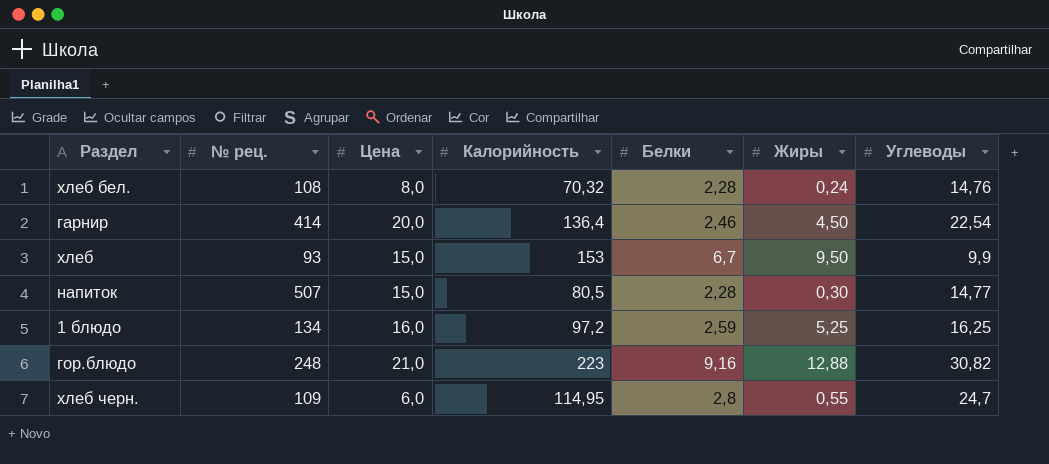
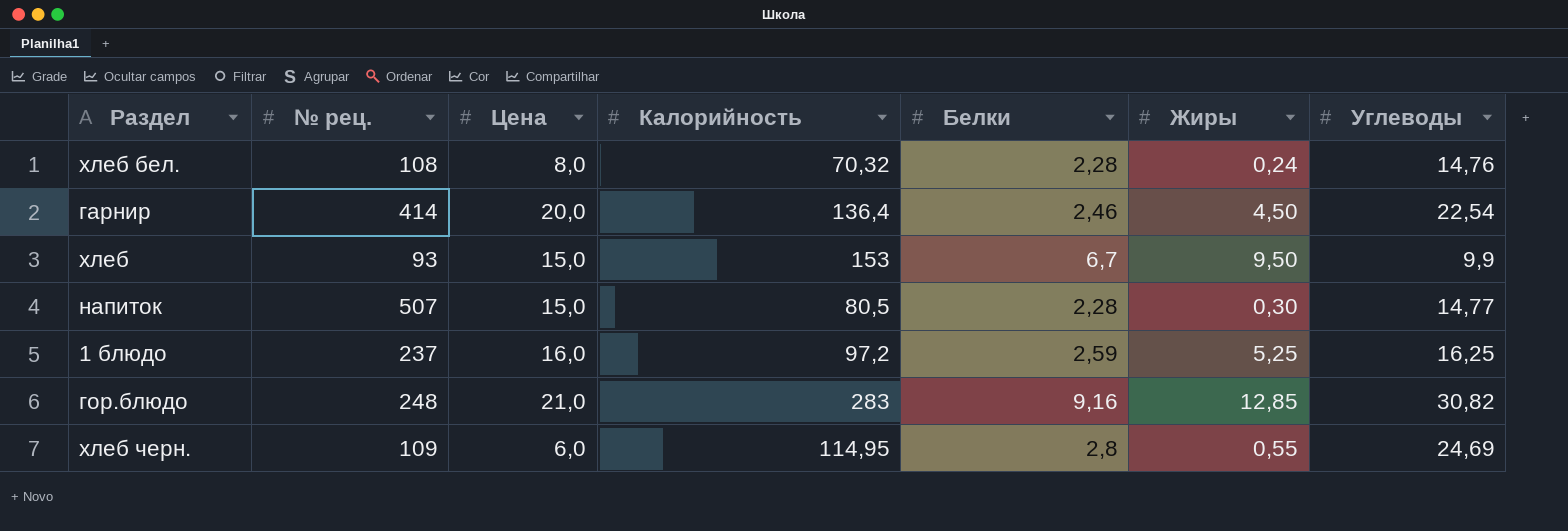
1 блюдо | № рец.: 134 -> 237
гор.блюдо | Калорийность: 223 -> 283
гор.блюдо | Жиры: 12,88 -> 12,85
хлеб черн. | Углеводы: 24,7 -> 24,69

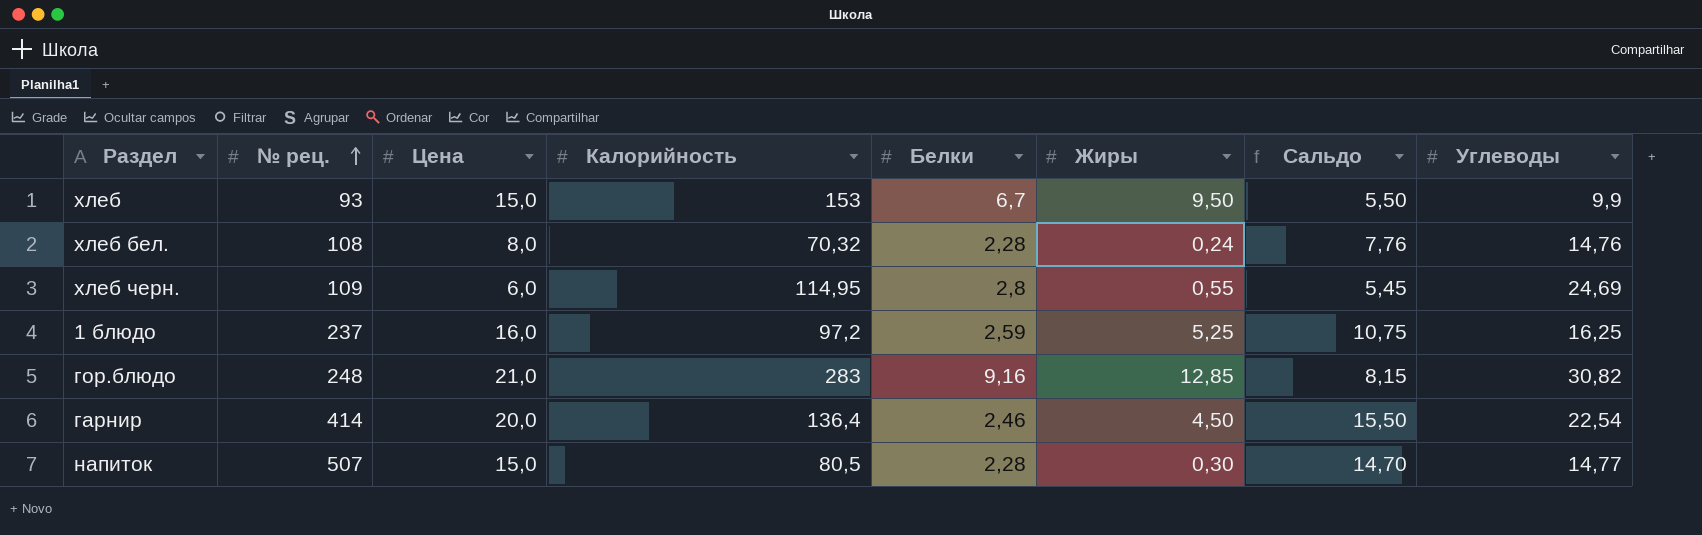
row order: none -> № рец. ascending
column Сальдо | formula: none -> [Цена] - [Жиры]

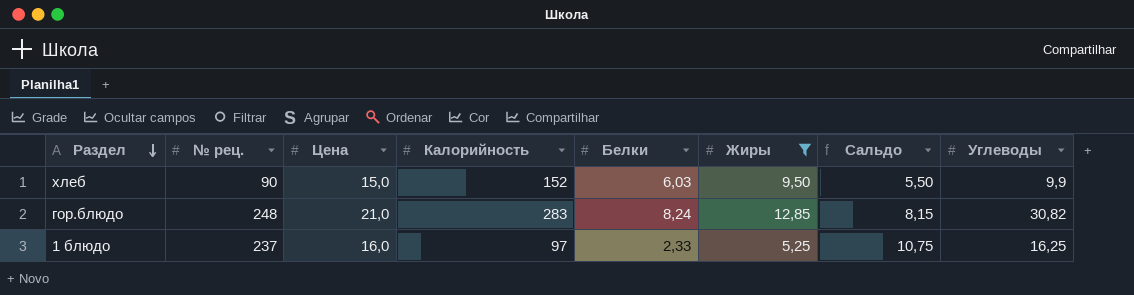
filter: none -> Жиры >= 5,25
row order: № рец. ascending -> Раздел descending
хлеб | № рец.: 93 -> 90
хлеб | Калорийность: 153 -> 152
хлеб | Белки: 6,7 -> 6,03
гор.блюдо | Белки: 9,16 -> 8,24
1 блюдо | Калорийность: 97,2 -> 97
1 блюдо | Белки: 2,59 -> 2,33

